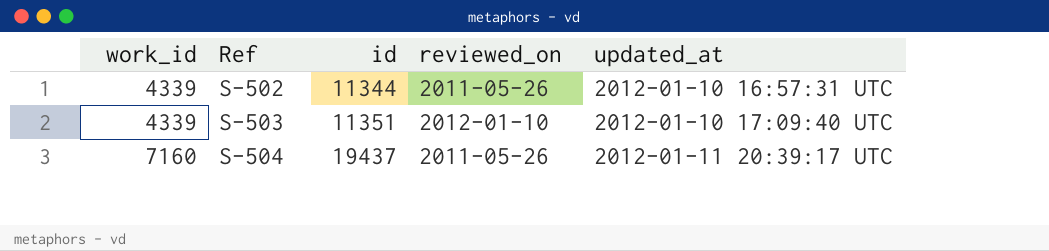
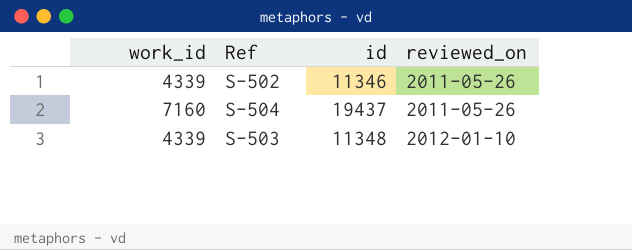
row order: work_id ascending -> reviewed_on ascending
column updated_at | position: 5 -> none
S-502 | id: 11344 -> 11346
S-503 | id: 11351 -> 11348

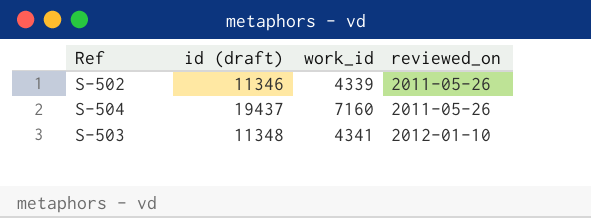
column name: id -> id (draft)
column work_id | position: 1 -> 3
S-503 | work_id: 4339 -> 4341

